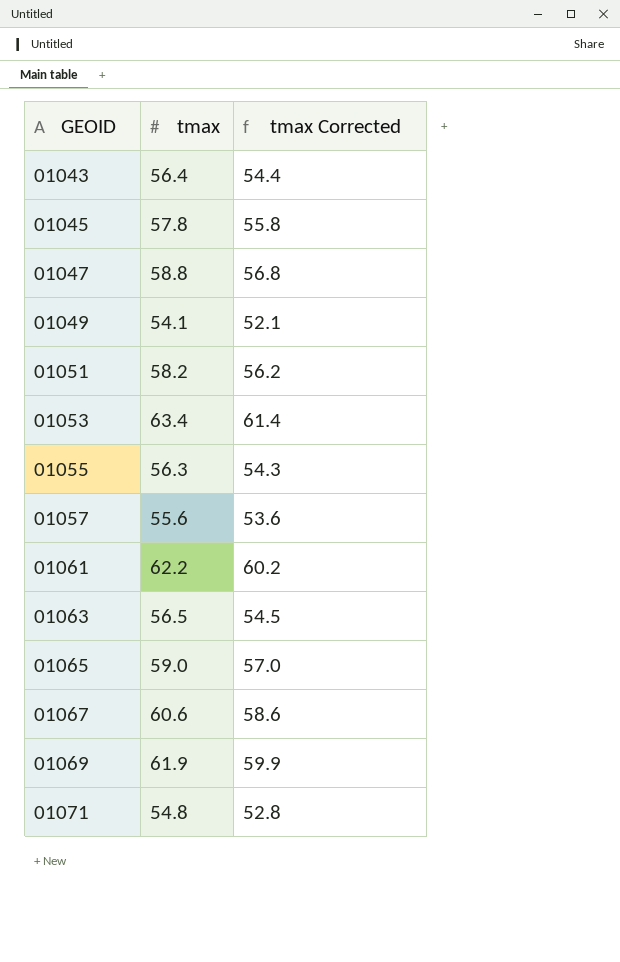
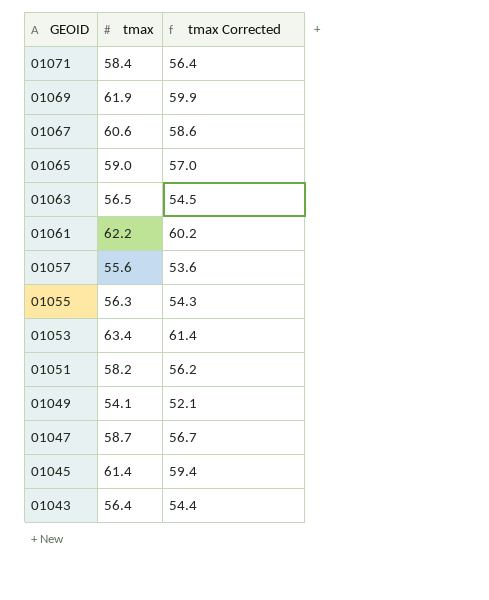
row order: GEOID ascending -> GEOID descending
01071 | tmax: 54.8 -> 58.4
01071 | tmax Corrected: 52.8 -> 56.4
01047 | tmax: 58.8 -> 58.7
01047 | tmax Corrected: 56.8 -> 56.7
01045 | tmax: 57.8 -> 61.4
01045 | tmax Corrected: 55.8 -> 59.4

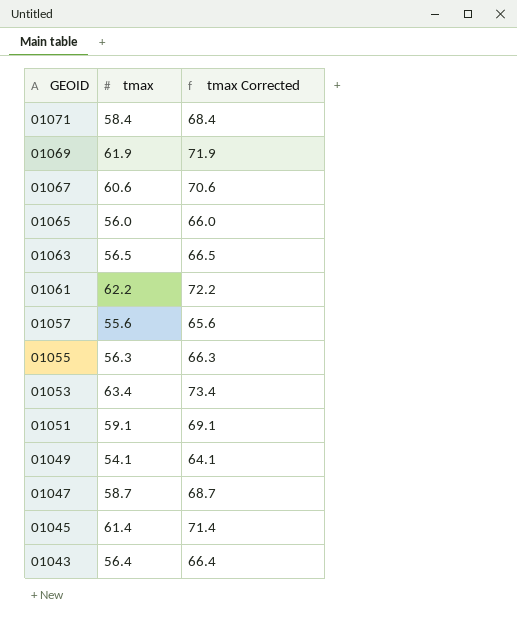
column tmax Corrected | formula: [tmax] - 2 -> [tmax] + 10
01065 | tmax: 59.0 -> 56.0
01051 | tmax: 58.2 -> 59.1

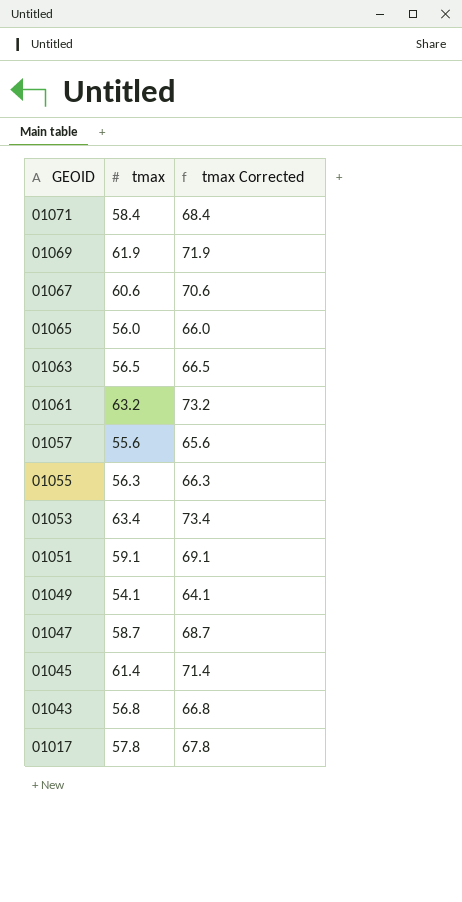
01061 | tmax: 62.2 -> 63.2
01061 | tmax Corrected: 72.2 -> 73.2
01043 | tmax: 56.4 -> 56.8
01043 | tmax Corrected: 66.4 -> 66.8
row 01017: none -> 57.8 | 67.8

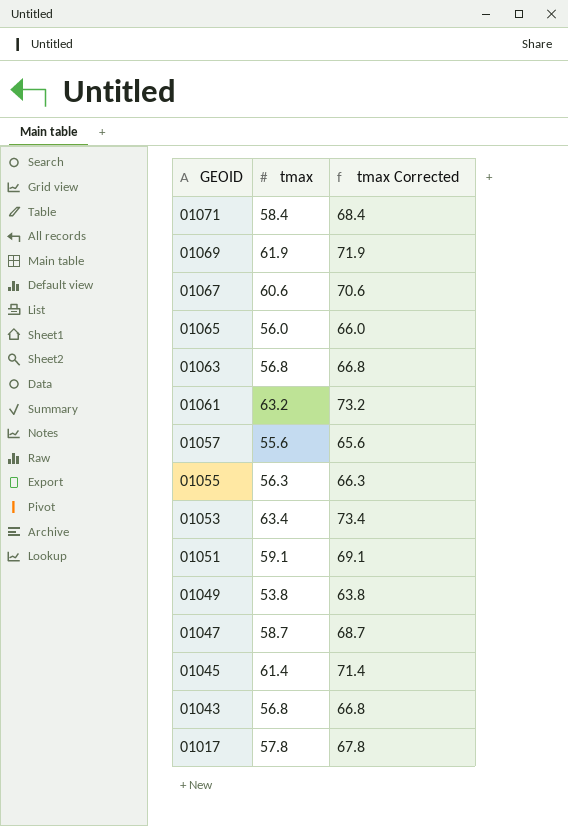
01063 | tmax: 56.5 -> 56.8
01063 | tmax Corrected: 66.5 -> 66.8
01049 | tmax: 54.1 -> 53.8
01049 | tmax Corrected: 64.1 -> 63.8

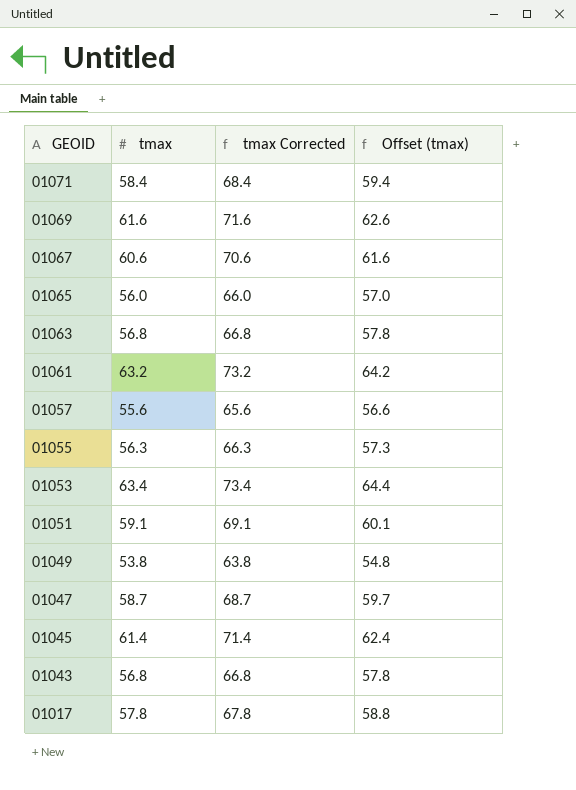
column Offset (tmax) | formula: none -> [tmax] + 1
01069 | tmax: 61.9 -> 61.6
01069 | tmax Corrected: 71.9 -> 71.6

